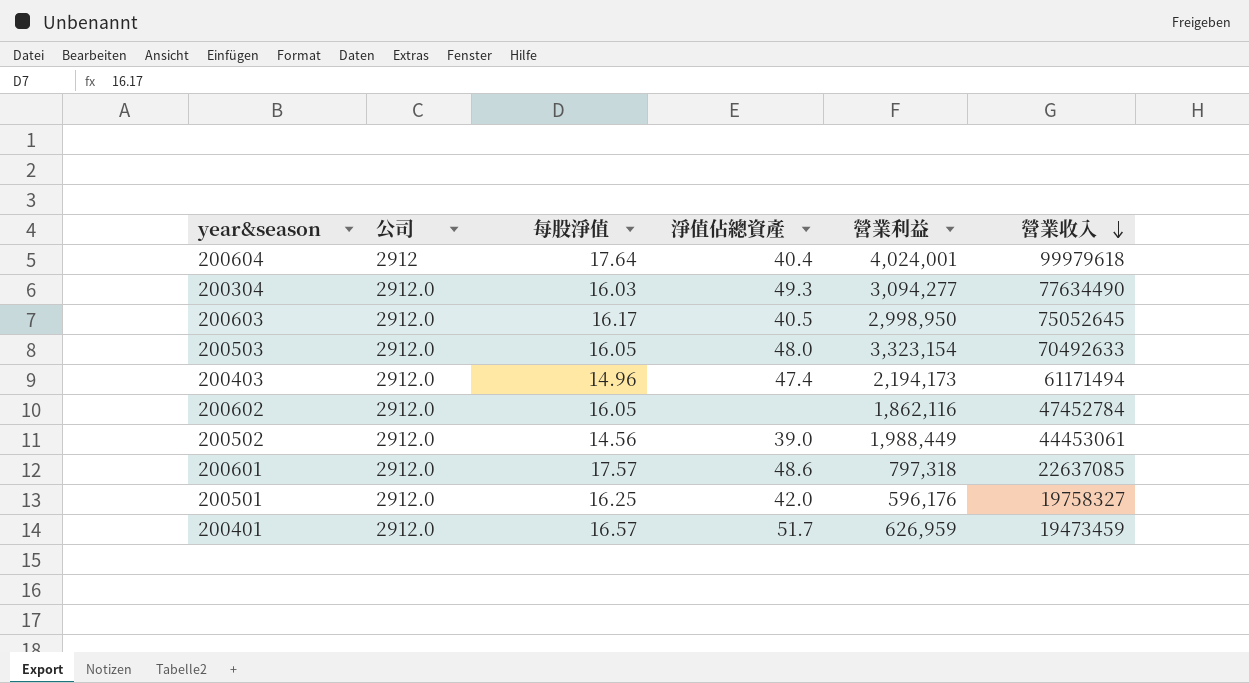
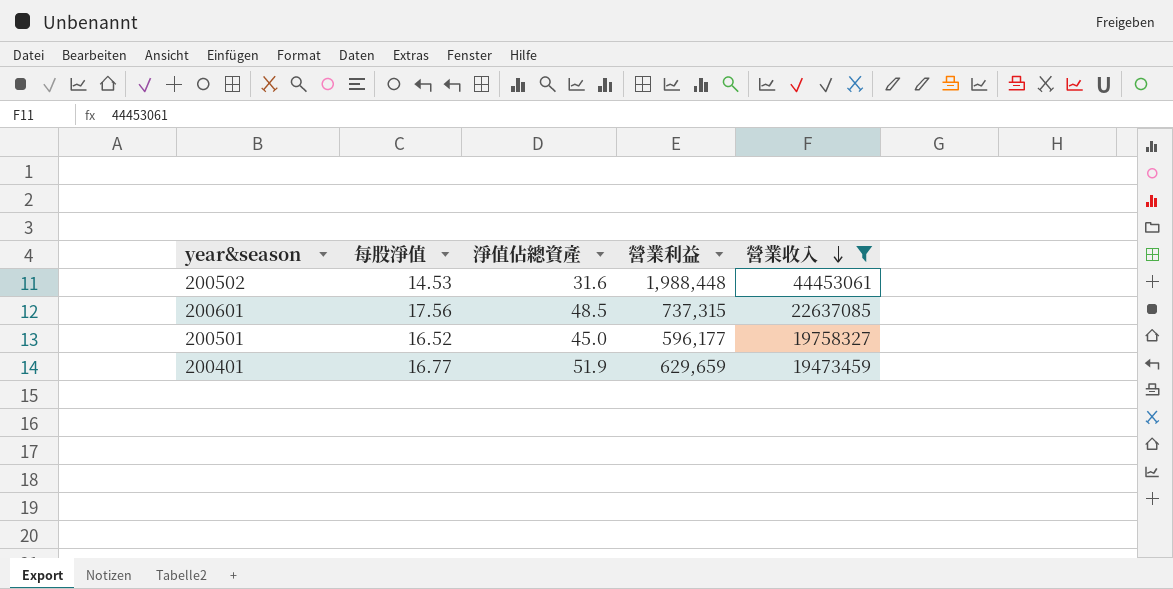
filter: none -> 營業收入 <= 44453061
column 公司 | position: 2 -> none
200502 | 每股淨值: 14.56 -> 14.53
200502 | 淨值佔總資產: 39.0 -> 31.6
200502 | 營業利益: 1,988,449 -> 1,988,448
200601 | 每股淨值: 17.57 -> 17.56
200601 | 淨值佔總資產: 48.6 -> 48.5
200601 | 營業利益: 797,318 -> 737,315
200501 | 每股淨值: 16.25 -> 16.52
200501 | 淨值佔總資產: 42.0 -> 45.0
200501 | 營業利益: 596,176 -> 596,177
200401 | 每股淨值: 16.57 -> 16.77
200401 | 淨值佔總資產: 51.7 -> 51.9
200401 | 營業利益: 626,959 -> 629,659

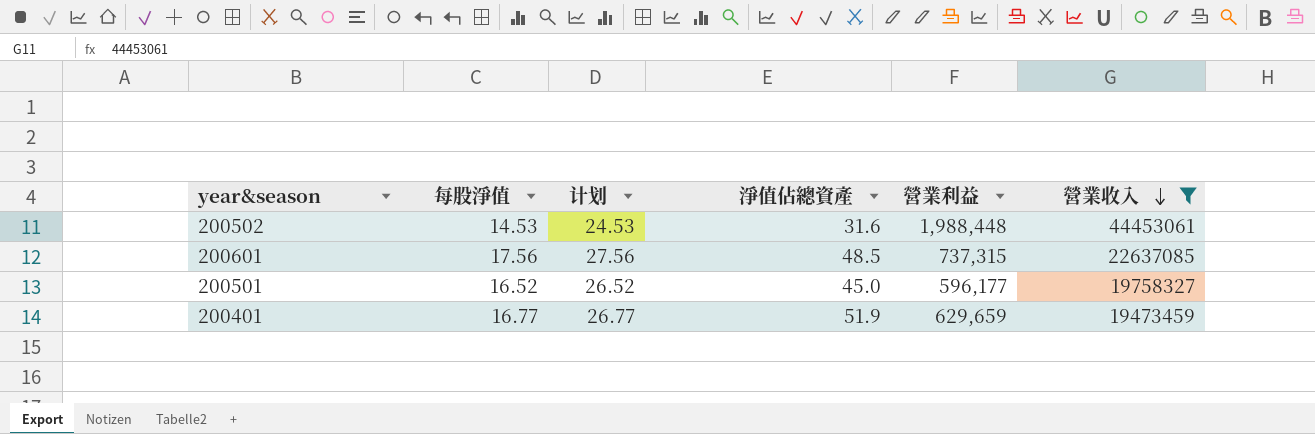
column 计划 | formula: none -> [每股淨值] + 10

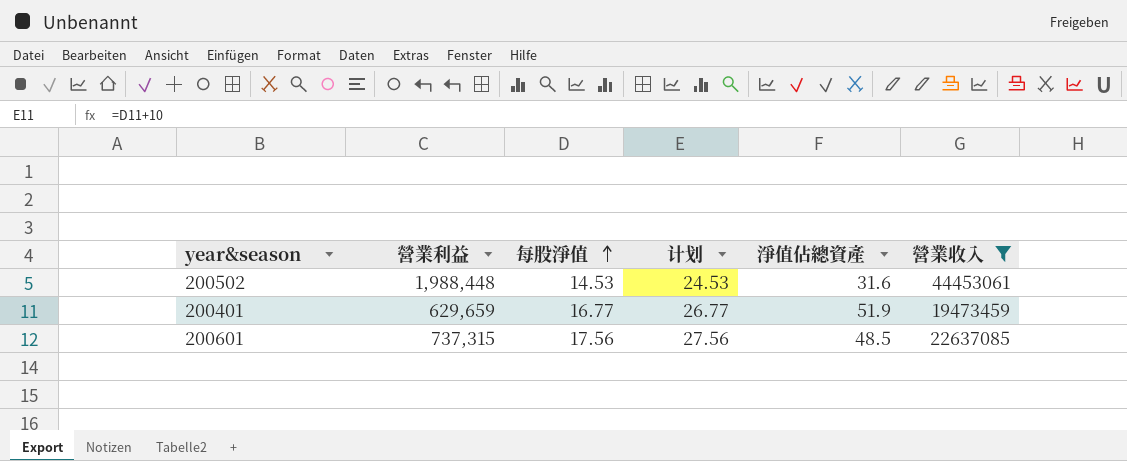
row order: 營業收入 descending -> 每股淨值 ascending
column 營業利益 | position: 5 -> 2
row 200501: 16.52 | 26.52 | 45.0 | 596,177 | 19758327 -> none

